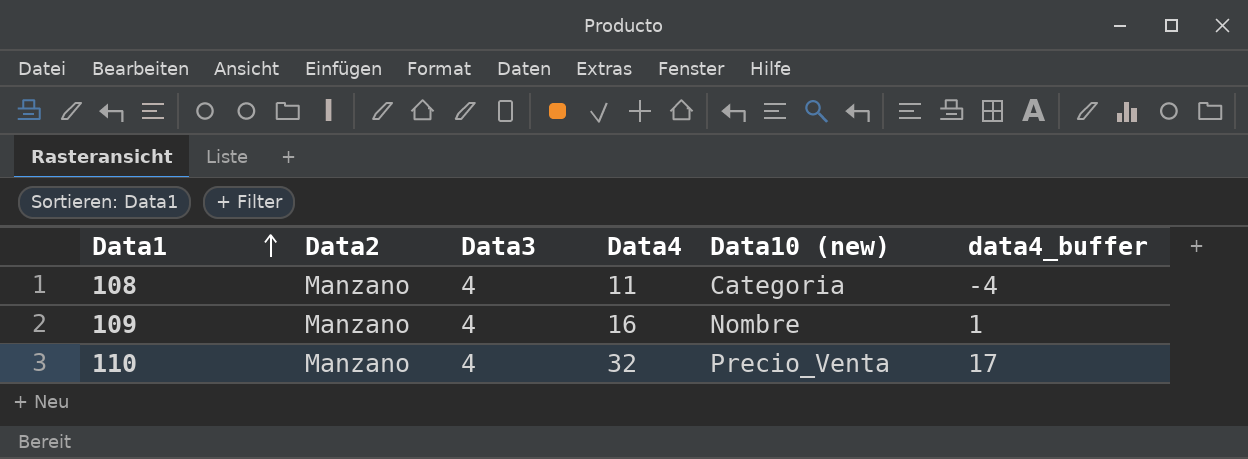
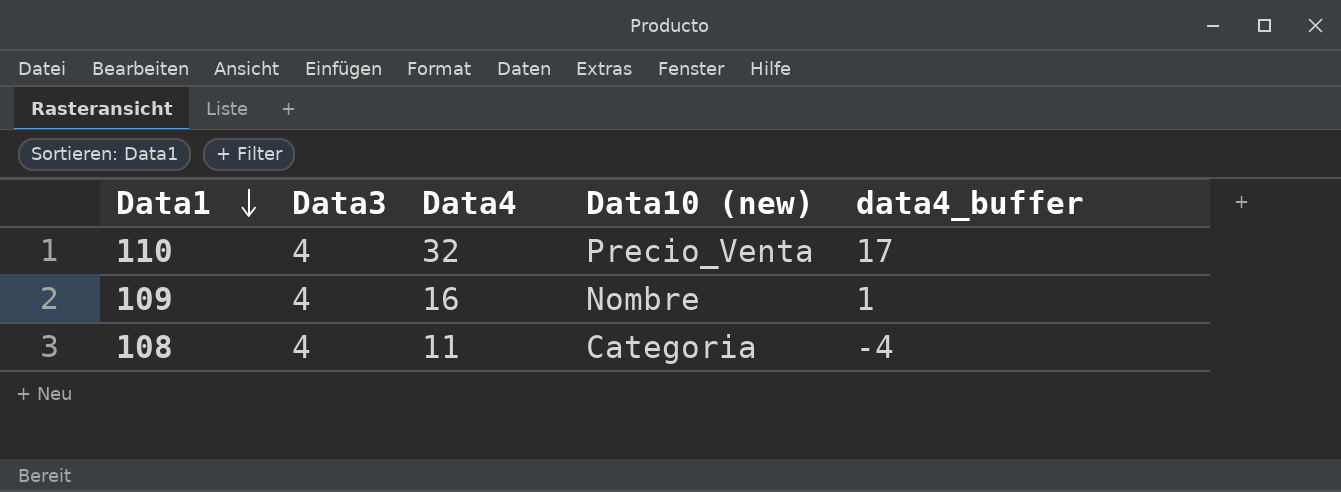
row order: Data1 ascending -> Data1 descending
column Data2 | position: 2 -> none

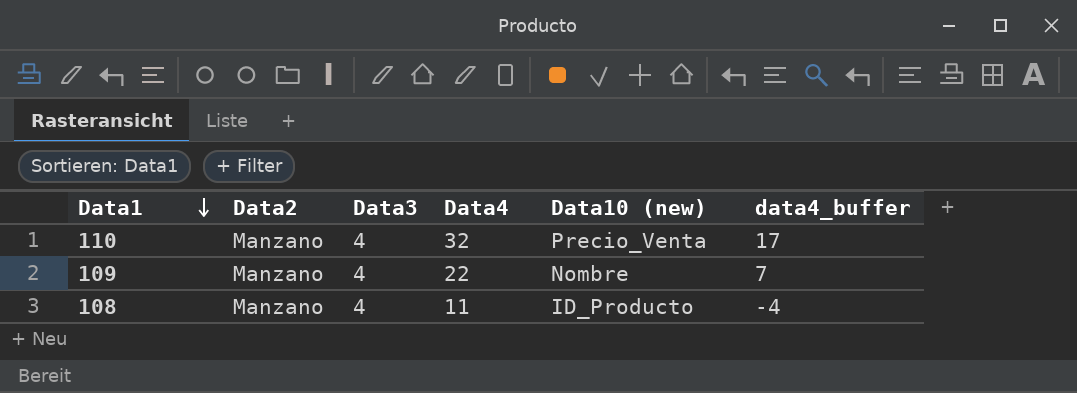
column Data2 | position: none -> 2
109 | Data4: 16 -> 22
109 | data4_buffer: 1 -> 7
108 | Data10 (new): Categoria -> ID_Producto

